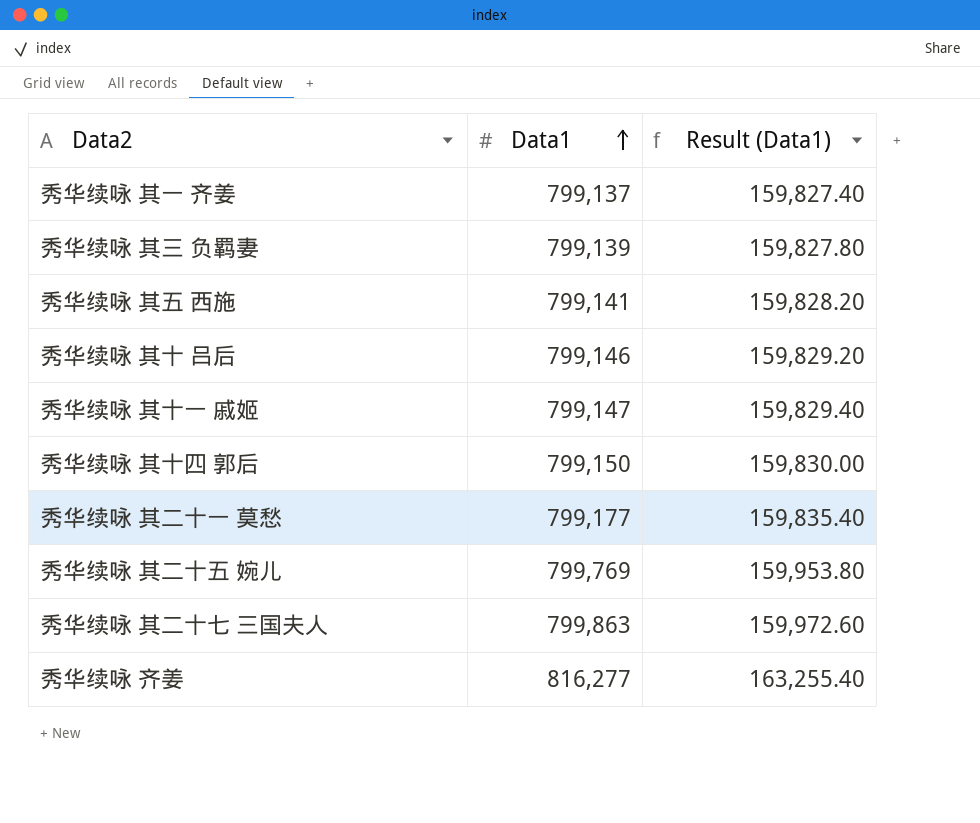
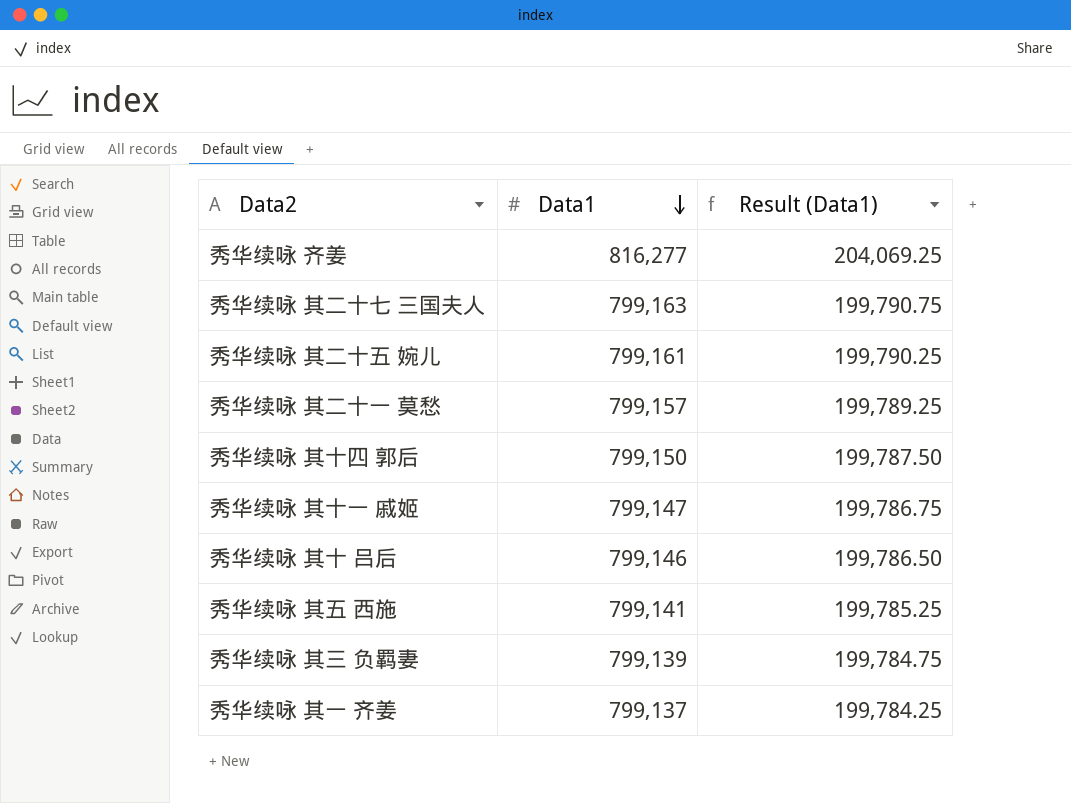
row order: Data1 ascending -> Data1 descending
column Result (Data1) | formula: [Data1] * 0.2 -> [Data1] * 0.25
秀华续咏 其二十七 三国夫人 | Data1: 799,863 -> 799,163
秀华续咏 其二十五 婉儿 | Data1: 799,769 -> 799,161
秀华续咏 其二十一 莫愁 | Data1: 799,177 -> 799,157

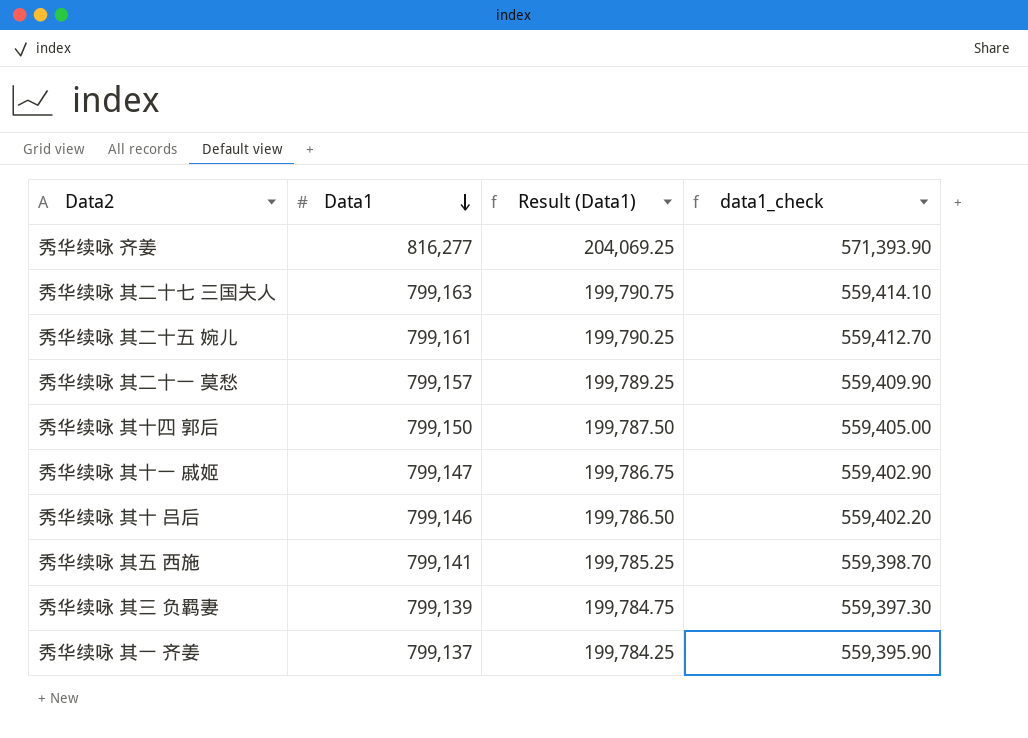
column data1_check | formula: none -> [Data1] * 0.7

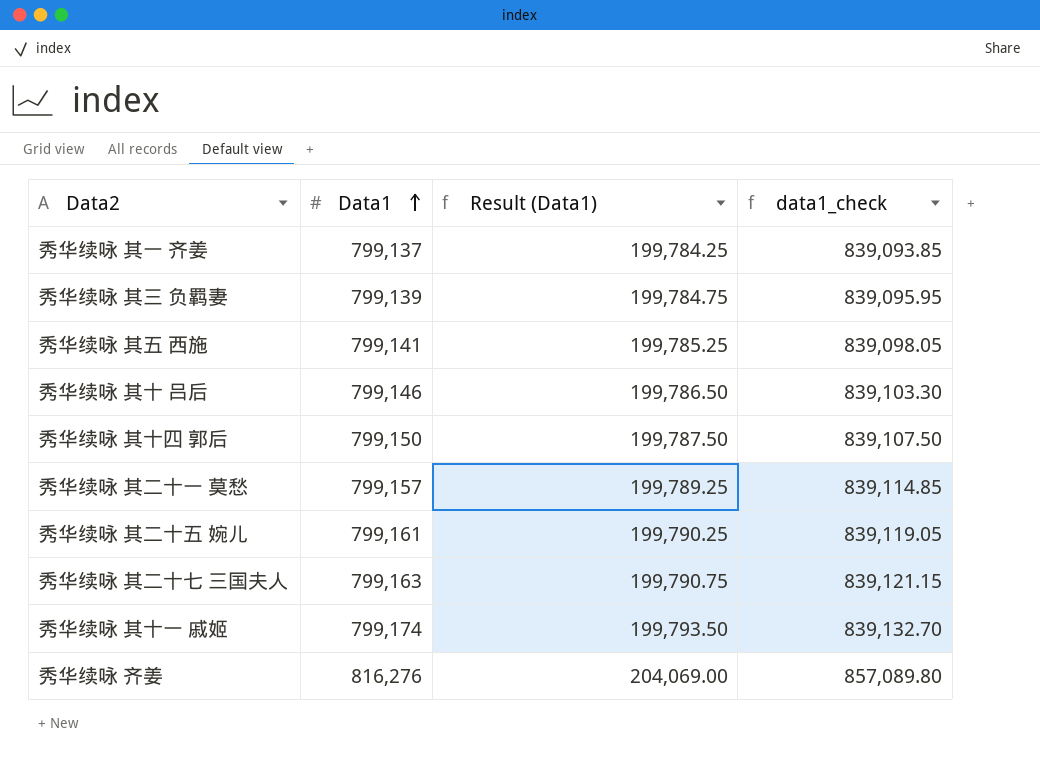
row order: Data1 descending -> Data1 ascending
column data1_check | formula: [Data1] * 0.7 -> [Data1] * 1.05
秀华续咏 其十一 戚姬 | Data1: 799,147 -> 799,174
秀华续咏 其十一 戚姬 | Result (Data1): 199,786.75 -> 199,793.50
秀华续咏 齐姜 | Data1: 816,277 -> 816,276
秀华续咏 齐姜 | Result (Data1): 204,069.25 -> 204,069.00

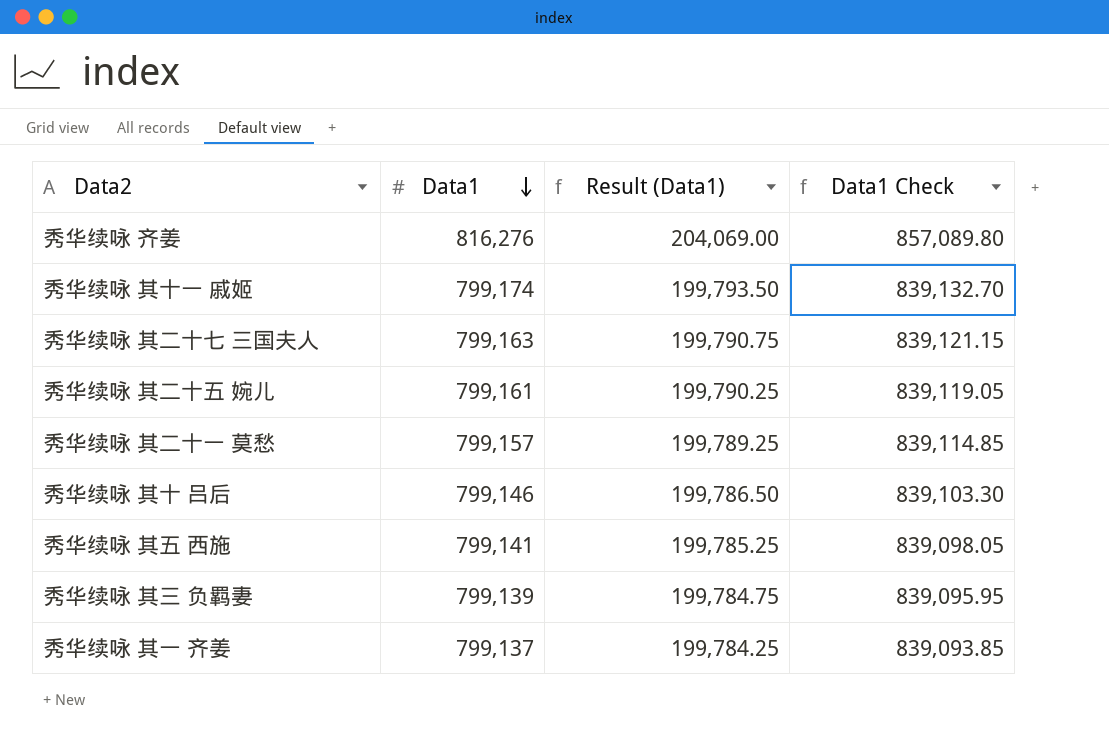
row order: Data1 ascending -> Data1 descending
column name: data1_check -> Data1 Check
row 秀华续咏 其十四 郭后: 799,150 | 199,787.50 | 839,107.50 -> none

